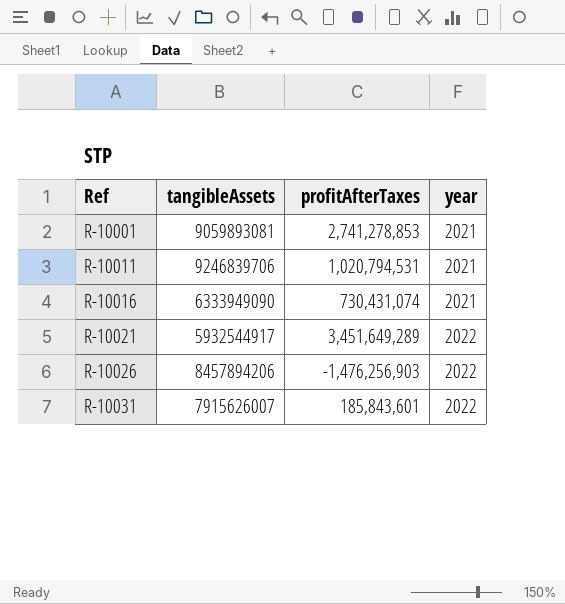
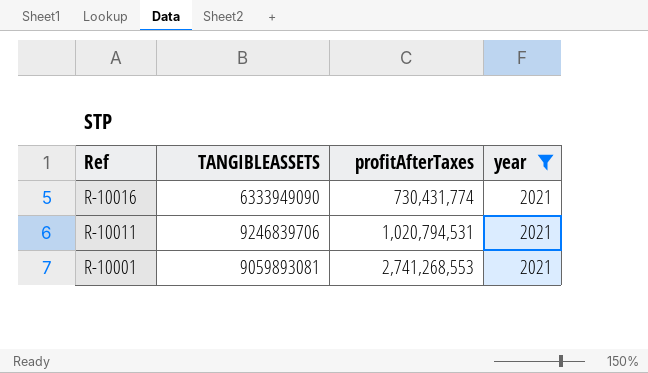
filter: none -> year = 2021
row order: Ref ascending -> Ref descending
column name: tangibleAssets -> TANGIBLEASSETS
R-10016 | profitAfterTaxes: 730,431,074 -> 730,431,774
R-10001 | profitAfterTaxes: 2,741,278,853 -> 2,741,268,553

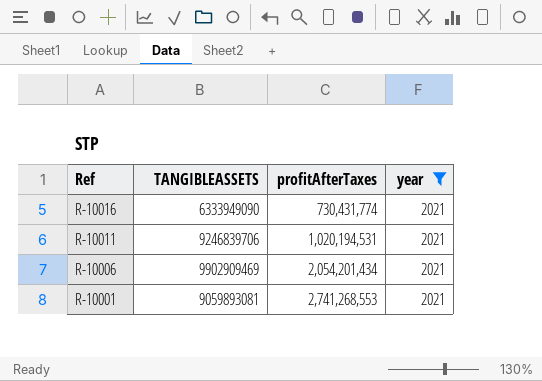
R-10011 | profitAfterTaxes: 1,020,794,531 -> 1,020,194,531
row R-10006: none -> 9902909469 | 2,054,201,434 | 2021

